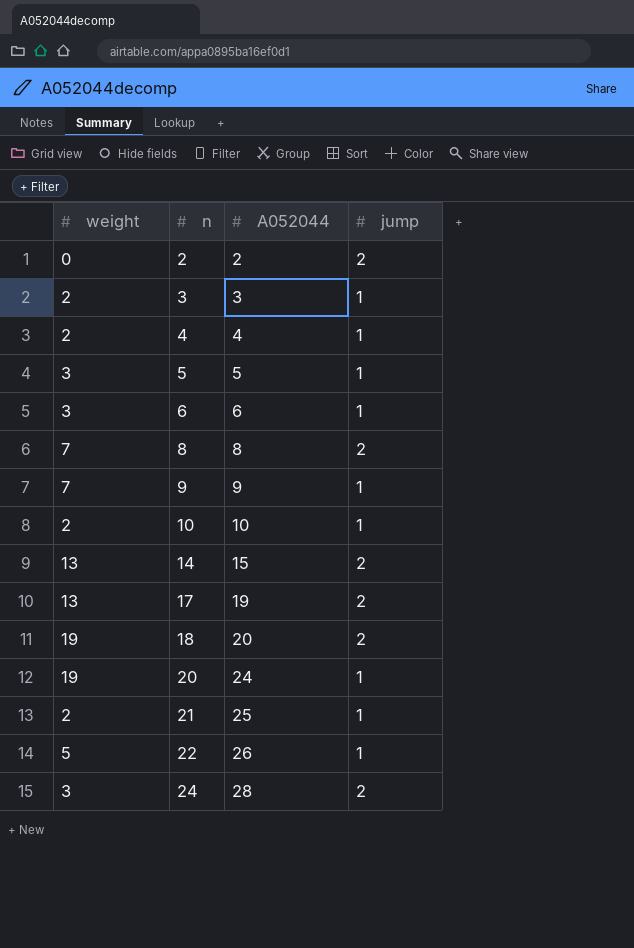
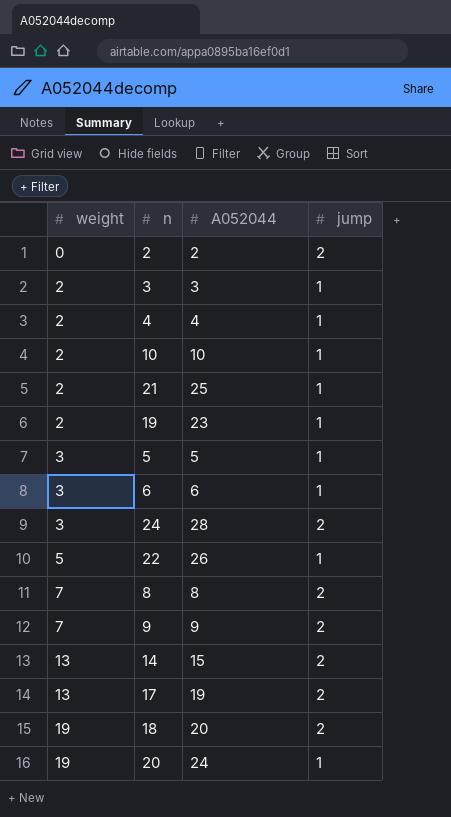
row order: n ascending -> weight ascending
row 19: none -> 2 | 23 | 1
9 | jump: 1 -> 2

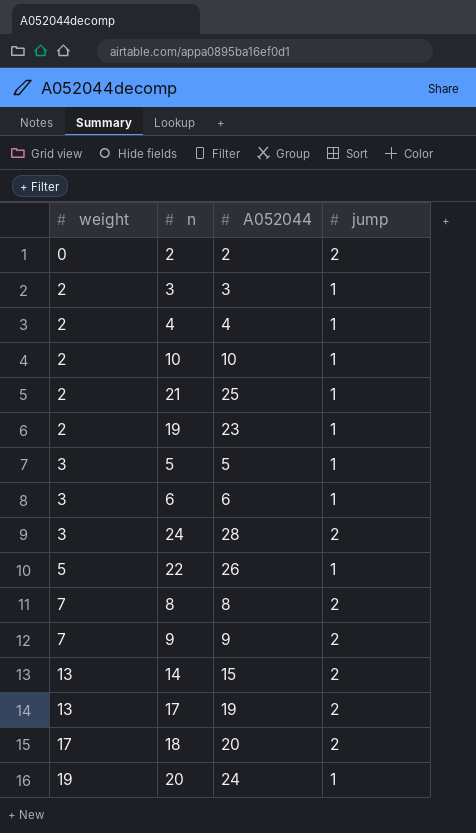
18 | weight: 19 -> 17

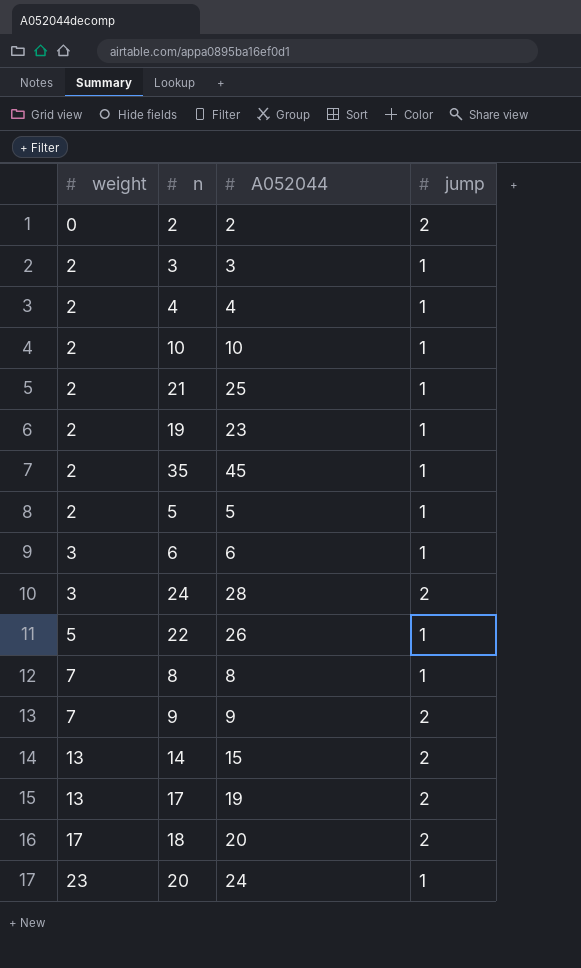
row 35: none -> 2 | 45 | 1
5 | weight: 3 -> 2
8 | jump: 2 -> 1
20 | weight: 19 -> 23

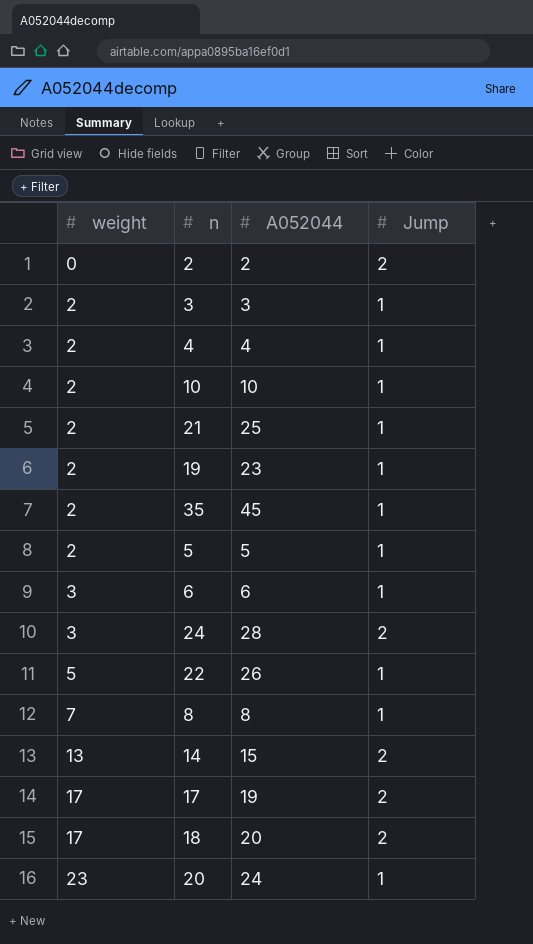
column name: jump -> Jump
row 9: 7 | 9 | 2 -> none
17 | weight: 13 -> 17

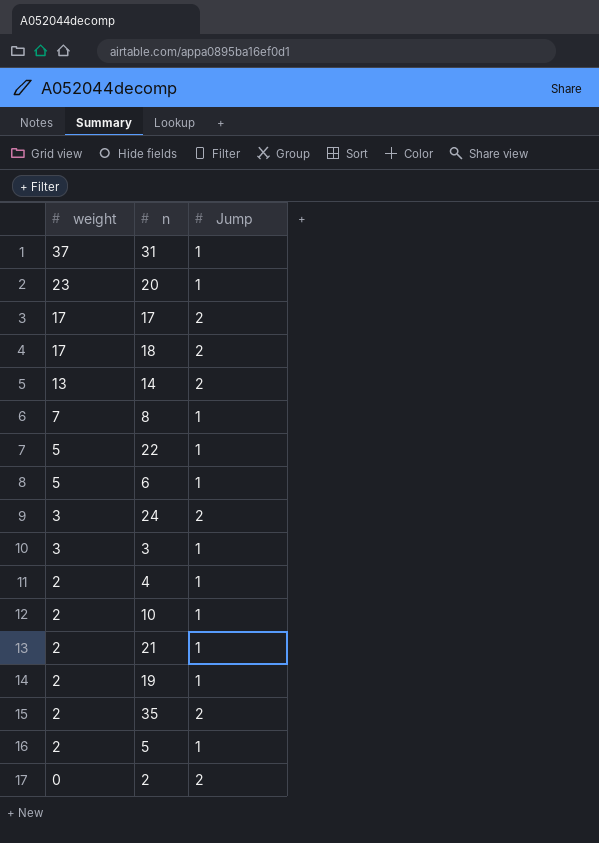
row order: weight ascending -> weight descending
column A052044 | position: 3 -> none
row 31: none -> 37 | 1
6 | weight: 3 -> 5
3 | weight: 2 -> 3
35 | Jump: 1 -> 2

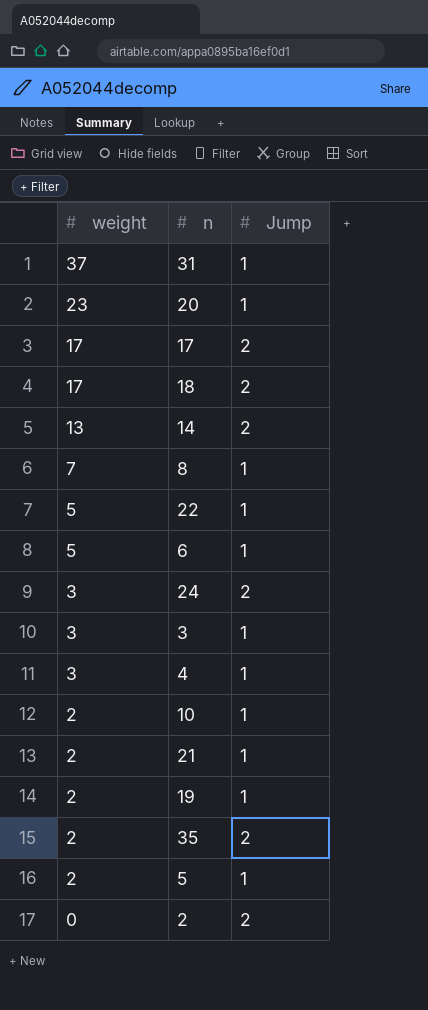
4 | weight: 2 -> 3

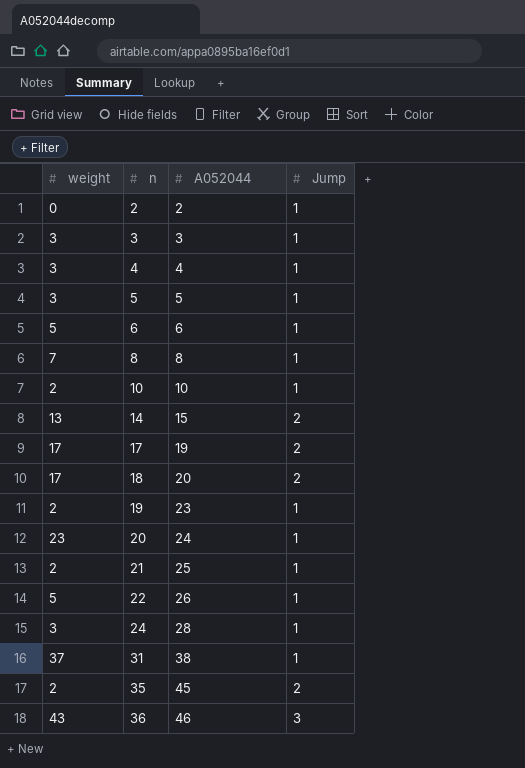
row order: weight descending -> n ascending
column A052044 | position: none -> 3
2 | Jump: 2 -> 1
5 | weight: 2 -> 3
24 | Jump: 2 -> 1
row 36: none -> 43 | 46 | 3

